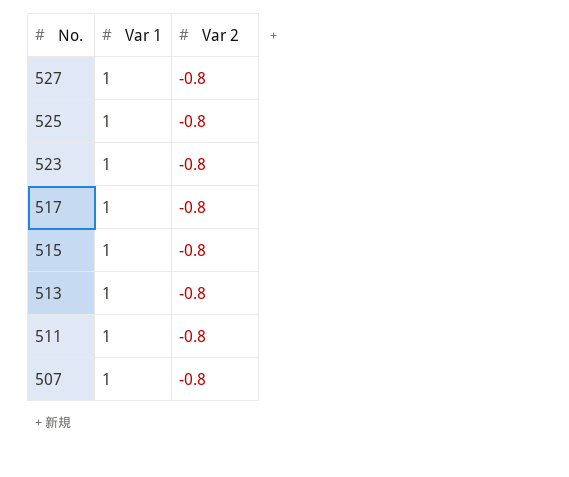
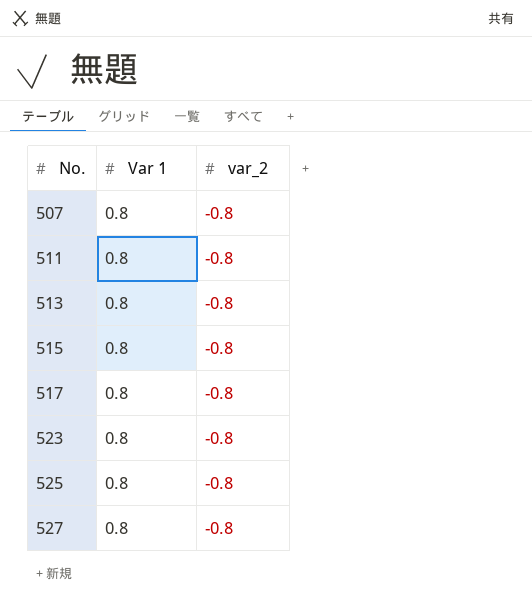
row order: No. descending -> No. ascending
column name: Var 2 -> var_2
507 | Var 1: 1 -> 0.8
511 | Var 1: 1 -> 0.8
513 | Var 1: 1 -> 0.8
515 | Var 1: 1 -> 0.8
517 | Var 1: 1 -> 0.8
523 | Var 1: 1 -> 0.8
525 | Var 1: 1 -> 0.8
527 | Var 1: 1 -> 0.8

